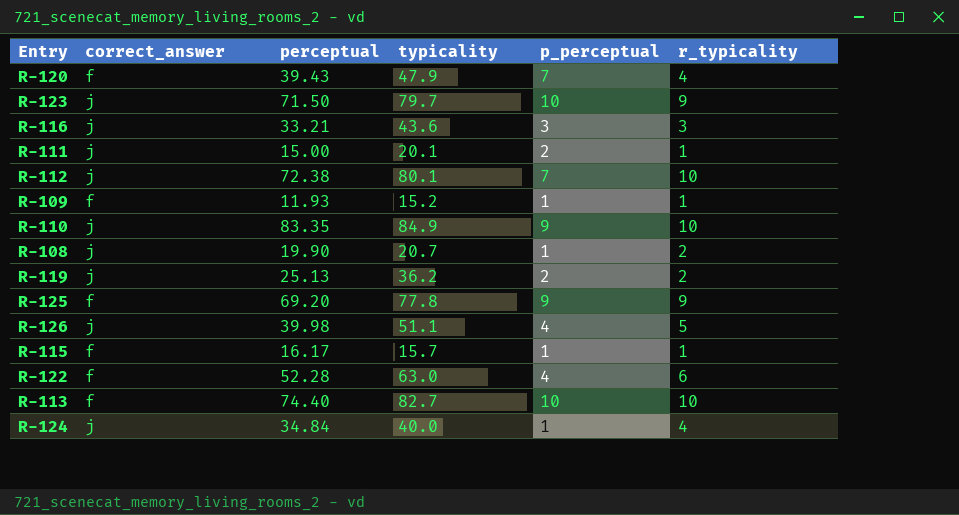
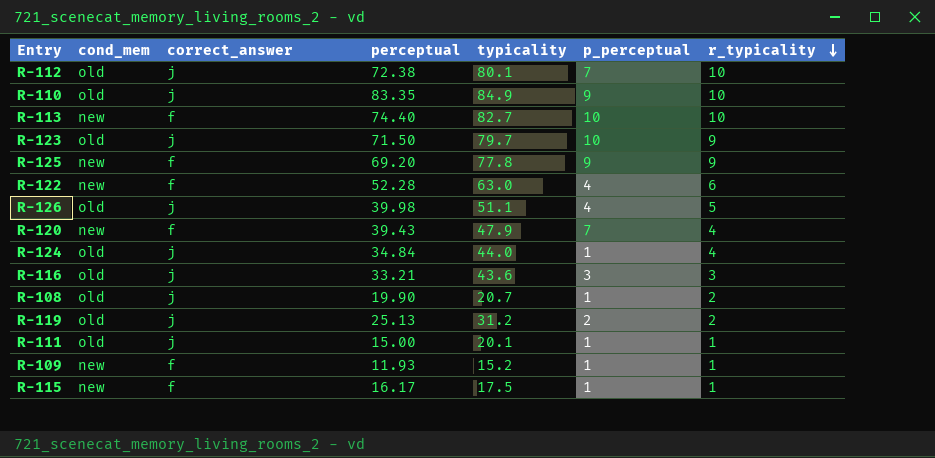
row order: none -> r_typicality descending
column cond_mem | position: none -> 2
R-124 | typicality: 40.0 -> 44.0
R-119 | typicality: 36.2 -> 31.2
R-111 | p_perceptual: 2 -> 1
R-115 | typicality: 15.7 -> 17.5

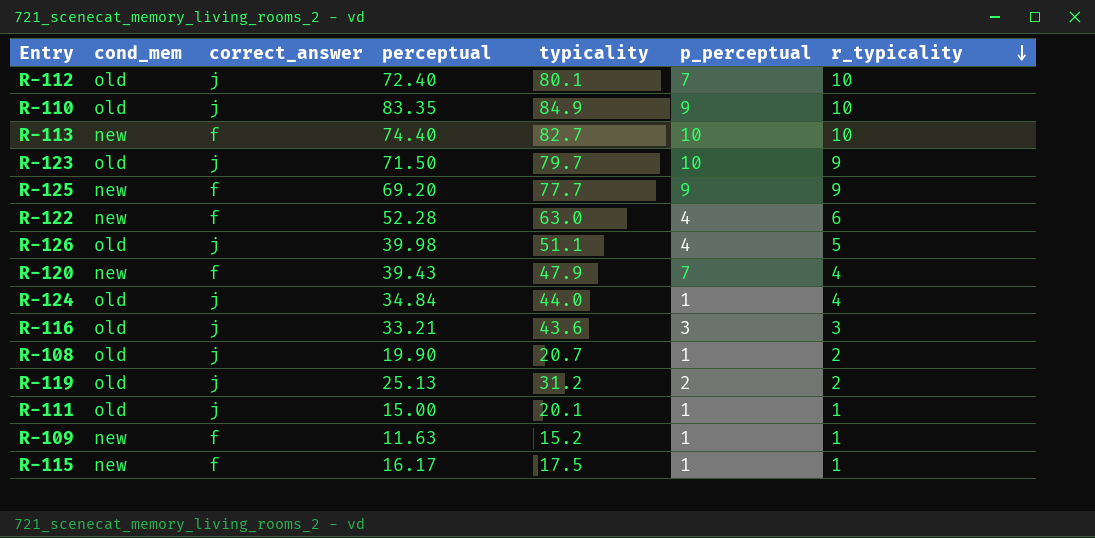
R-112 | perceptual: 72.38 -> 72.40
R-125 | typicality: 77.8 -> 77.7
R-109 | perceptual: 11.93 -> 11.63

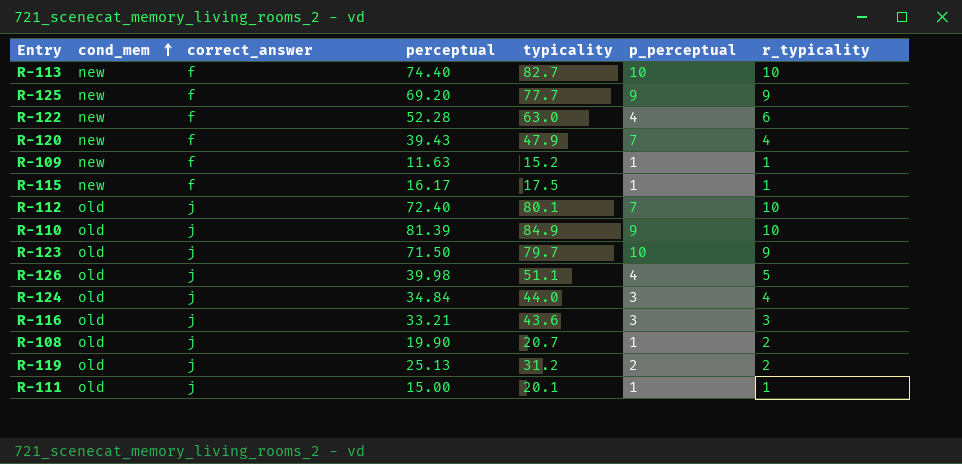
row order: r_typicality descending -> cond_mem ascending
R-110 | perceptual: 83.35 -> 81.39
R-124 | p_perceptual: 1 -> 3

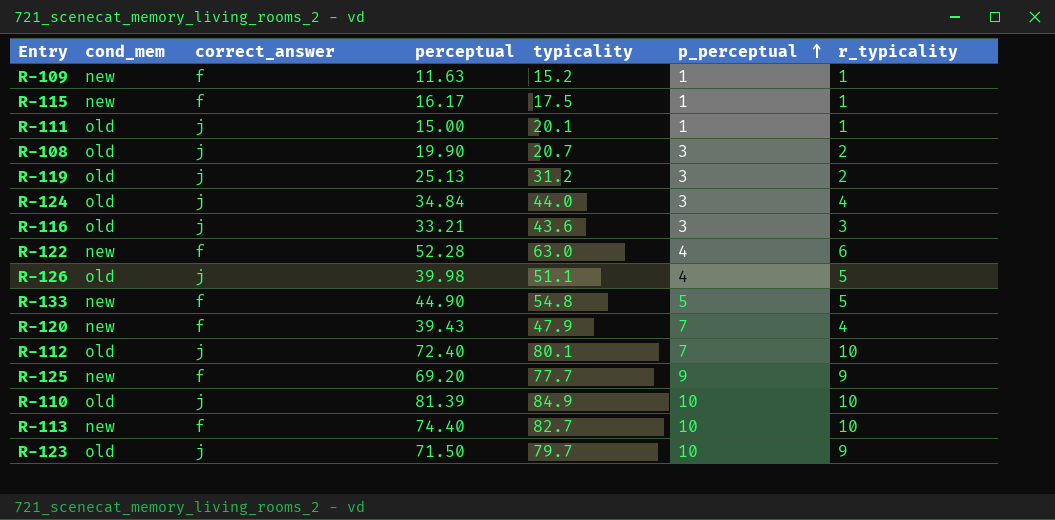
row order: cond_mem ascending -> p_perceptual ascending
R-108 | p_perceptual: 1 -> 3
R-119 | p_perceptual: 2 -> 3
row R-133: none -> new | f | 44.90 | 54.8 | 5 | 5
R-110 | p_perceptual: 9 -> 10

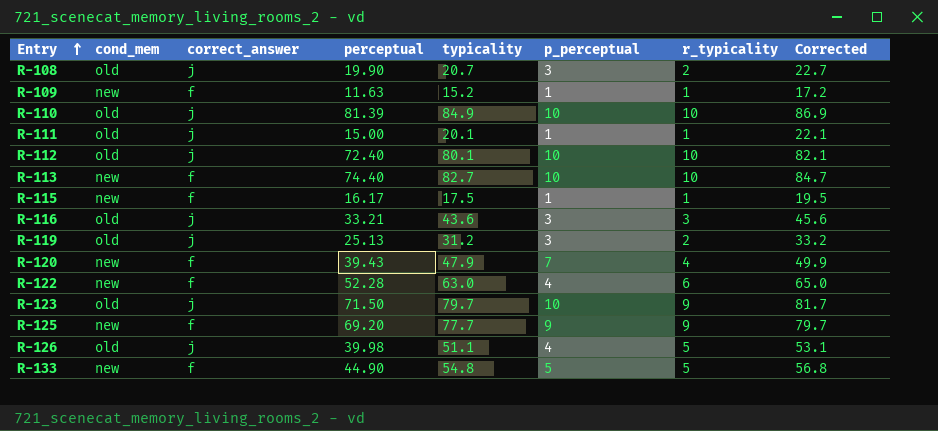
row order: p_perceptual ascending -> Entry ascending
column Corrected | formula: none -> [typicality] + 2
row R-124: old | j | 34.84 | 44.0 | 3 | 4 -> none
R-112 | p_perceptual: 7 -> 10

